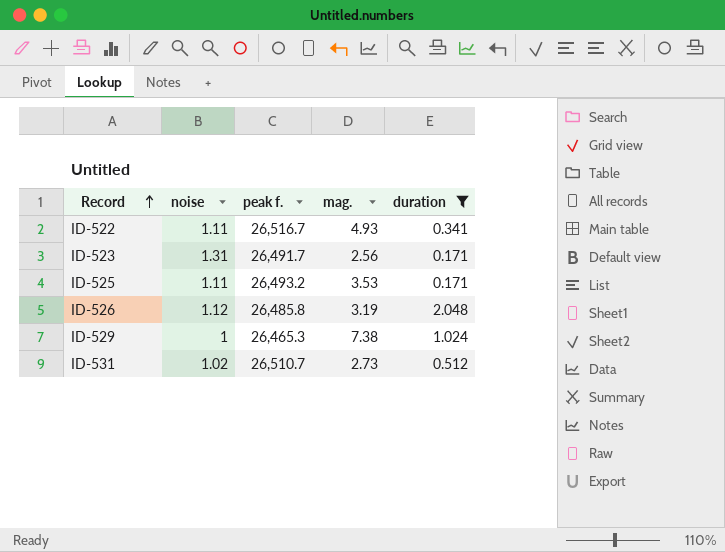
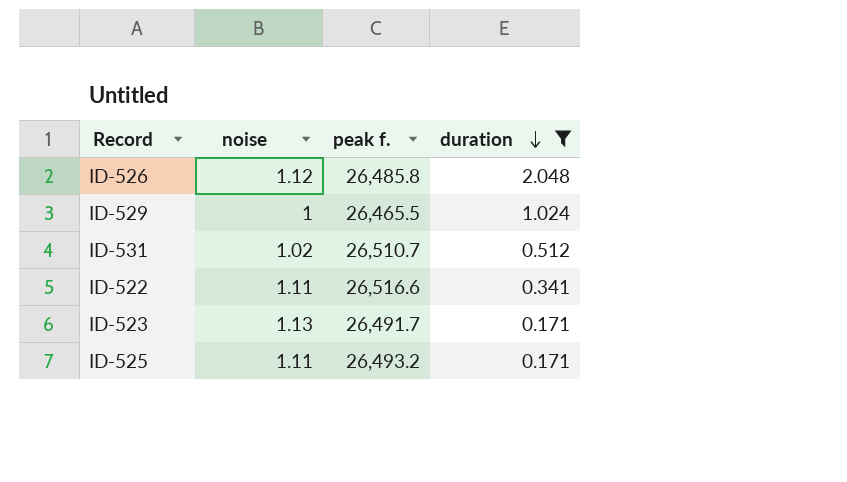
row order: Record ascending -> duration descending
column mag. | position: 4 -> none
ID-529 | peak f.: 26,465.3 -> 26,465.5
ID-522 | peak f.: 26,516.7 -> 26,516.6
ID-523 | noise: 1.31 -> 1.13

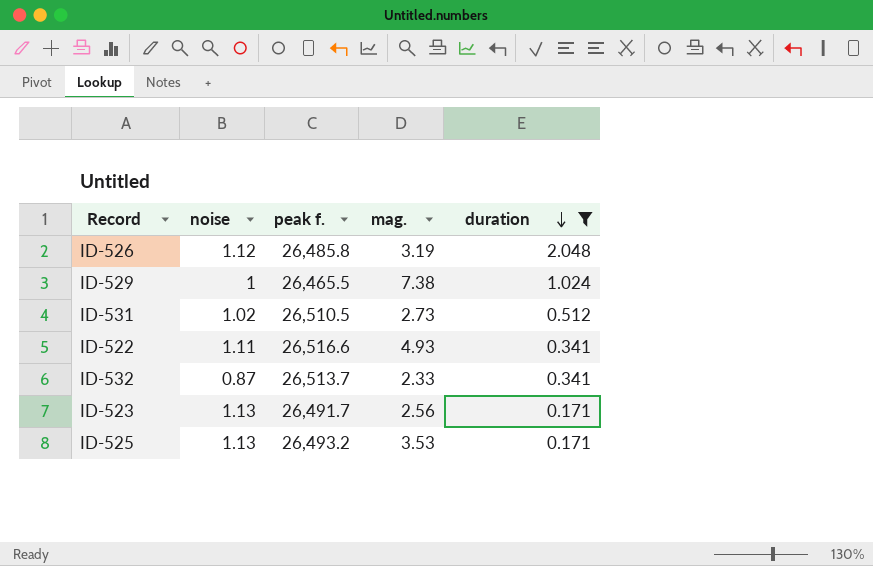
column mag. | position: none -> 4
ID-531 | peak f.: 26,510.7 -> 26,510.5
row ID-532: none -> 0.87 | 26,513.7 | 2.33 | 0.341
ID-525 | noise: 1.11 -> 1.13

